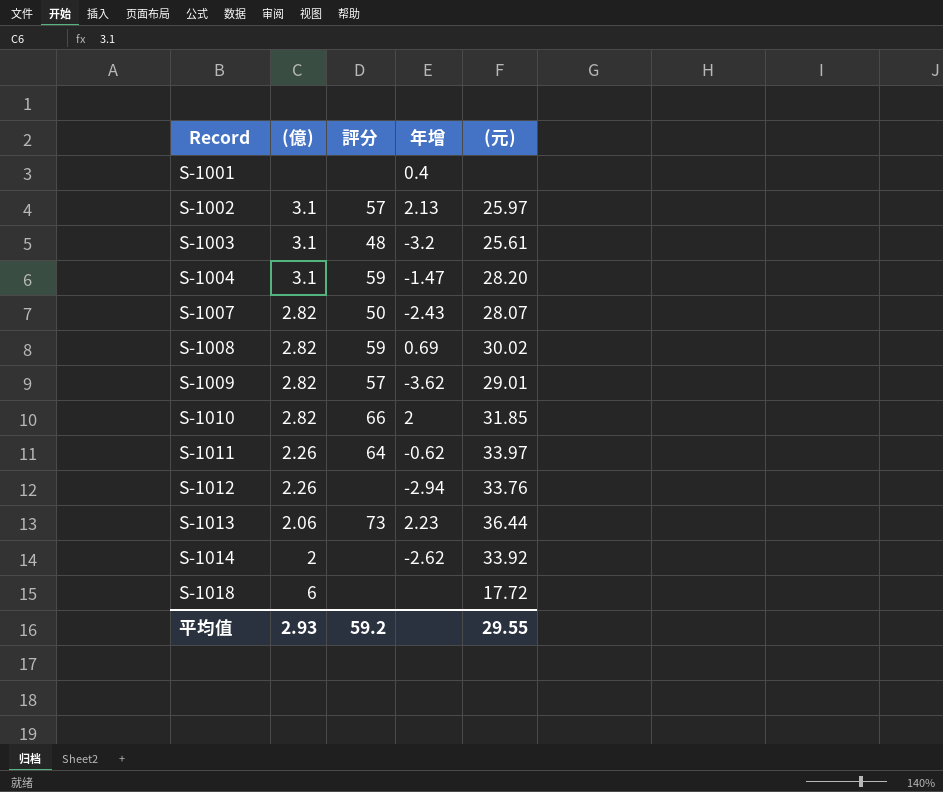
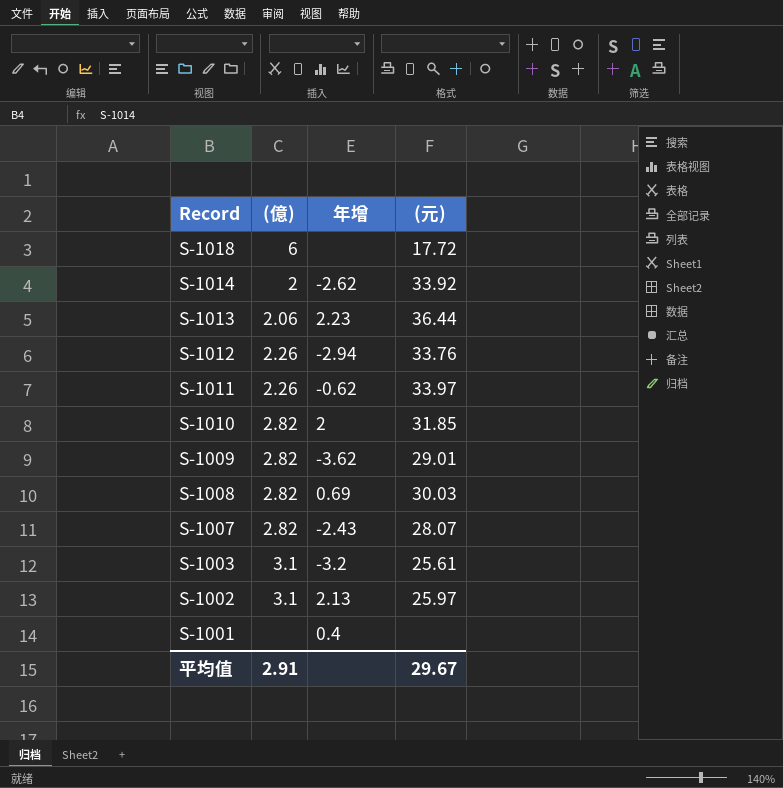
row order: Record ascending -> Record descending
column 評分 | position: 3 -> none
row S-1004: 3.1 | 59 | -1.47 | 28.20 -> none
S-1008 | (元): 30.02 -> 30.03
平均值 | (億): 2.93 -> 2.91
平均值 | (元): 29.55 -> 29.67

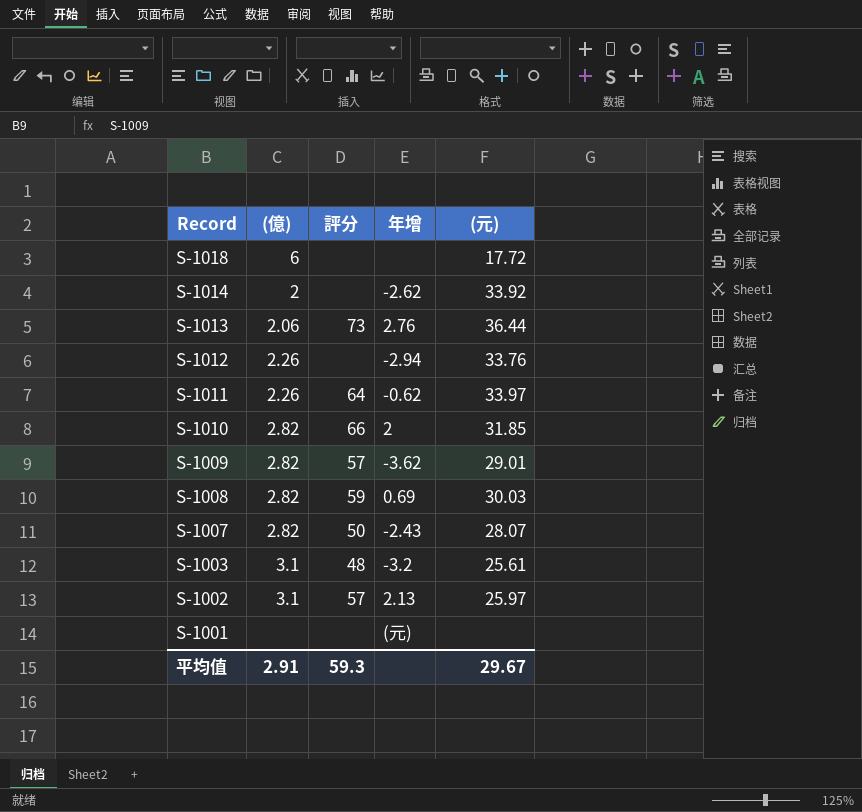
column 評分 | position: none -> 3
S-1013 | 年增: 2.23 -> 2.76
S-1001 | 年增: 0.4 -> (元)

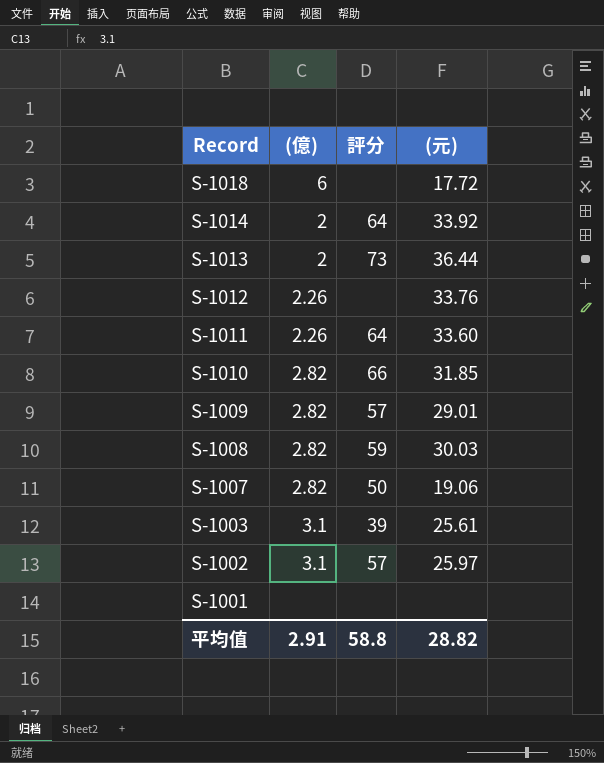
column 年增 | position: 4 -> none
S-1014 | 評分: none -> 64
S-1013 | (億): 2.06 -> 2
S-1011 | (元): 33.97 -> 33.60
S-1007 | (元): 28.07 -> 19.06
S-1003 | 評分: 48 -> 39
平均值 | 評分: 59.3 -> 58.8
平均值 | (元): 29.67 -> 28.82

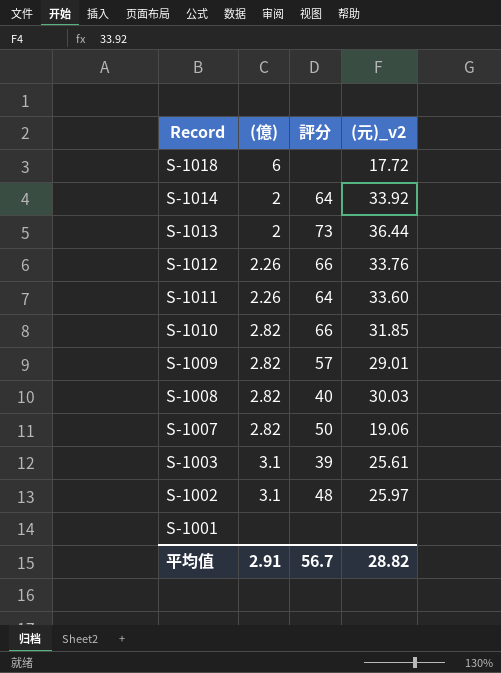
column name: (元) -> (元)_v2
S-1012 | 評分: none -> 66
S-1008 | 評分: 59 -> 40
S-1002 | 評分: 57 -> 48
平均值 | 評分: 58.8 -> 56.7

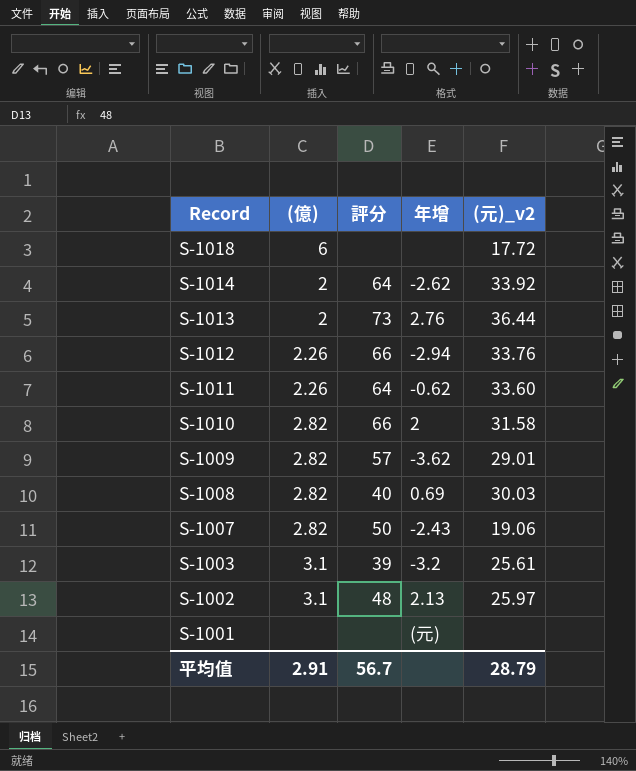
column 年增 | position: none -> 4
S-1010 | (元)_v2: 31.85 -> 31.58
平均值 | (元)_v2: 28.82 -> 28.79

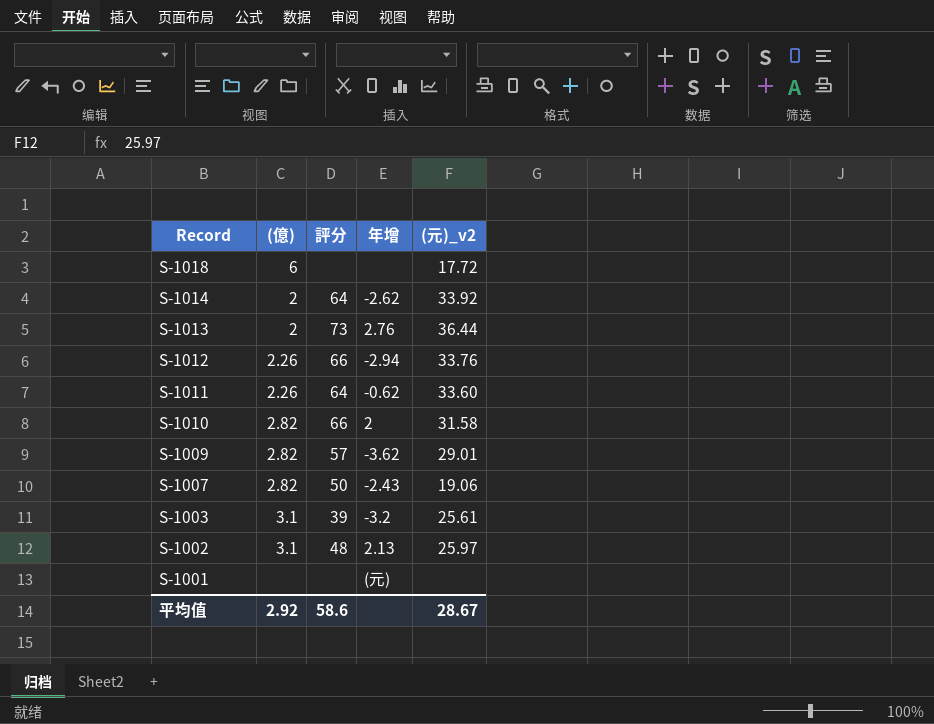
row S-1008: 2.82 | 40 | 0.69 | 30.03 -> none
平均值 | (億): 2.91 -> 2.92
平均值 | 評分: 56.7 -> 58.6
平均值 | (元)_v2: 28.79 -> 28.67

